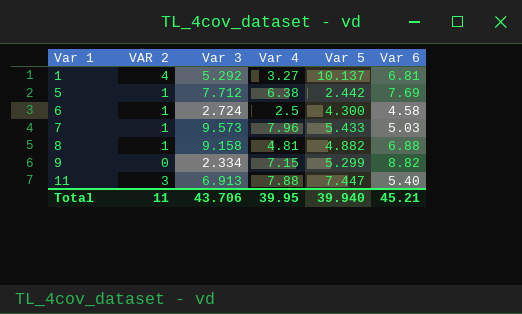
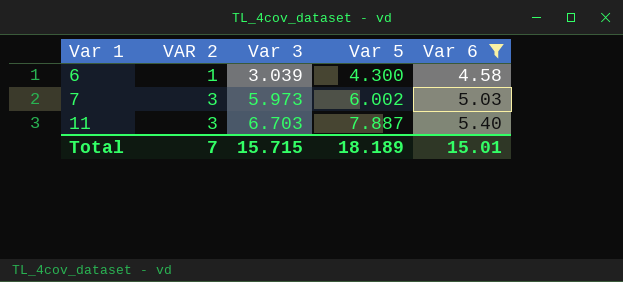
filter: none -> Var 6 <= 5.40
column Var 4 | position: 4 -> none
6 | Var 3: 2.724 -> 3.039
7 | VAR 2: 1 -> 3
7 | Var 3: 9.573 -> 5.973
7 | Var 5: 5.433 -> 6.002
11 | Var 3: 6.913 -> 6.703
11 | Var 5: 7.447 -> 7.887
Total | VAR 2: 11 -> 7
Total | Var 3: 43.706 -> 15.715
Total | Var 5: 39.940 -> 18.189
Total | Var 6: 45.21 -> 15.01

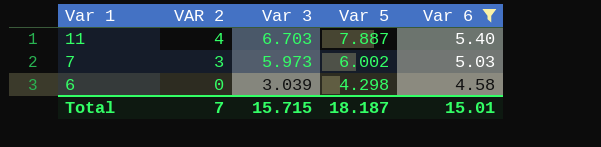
row order: Var 1 ascending -> Var 1 descending
11 | VAR 2: 3 -> 4
6 | VAR 2: 1 -> 0
6 | Var 5: 4.300 -> 4.298
Total | Var 5: 18.189 -> 18.187

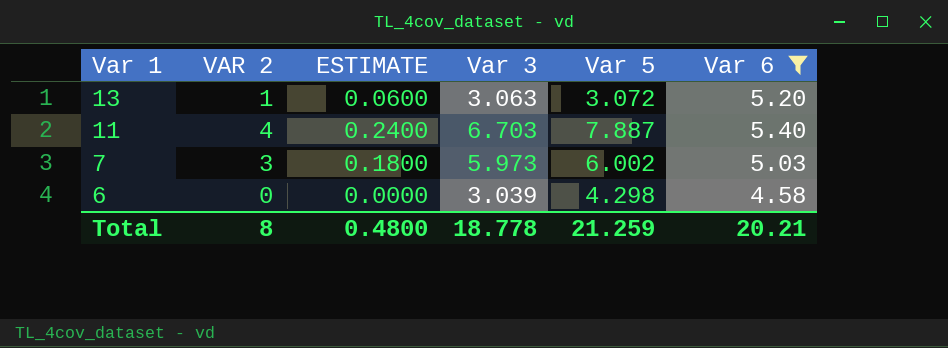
column ESTIMATE | formula: none -> [VAR 2] * 0.06
row 13: none -> 1 | 0.0600 | 3.063 | 3.072 | 5.20
Total | VAR 2: 7 -> 8
Total | Var 3: 15.715 -> 18.778
Total | Var 5: 18.187 -> 21.259
Total | Var 6: 15.01 -> 20.21

